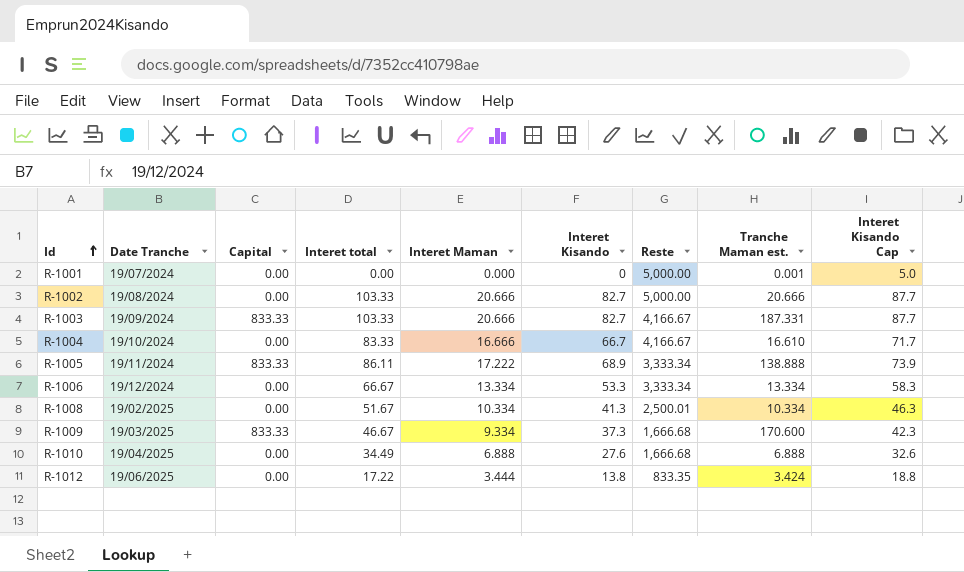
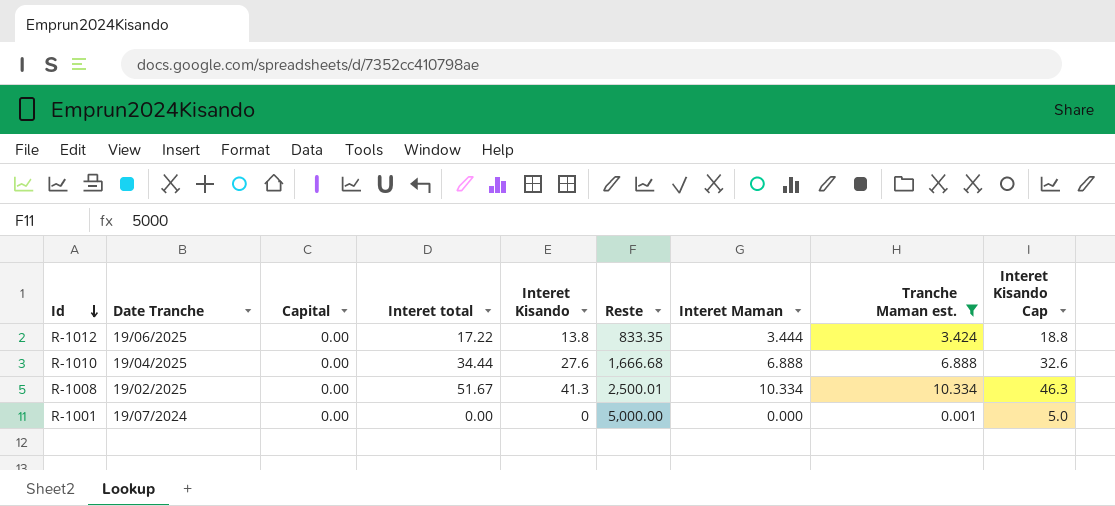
filter: none -> Tranche Maman est. <= 10.334
row order: Id ascending -> Id descending
column Interet Maman | position: 5 -> 7
R-1010 | Interet total: 34.49 -> 34.44

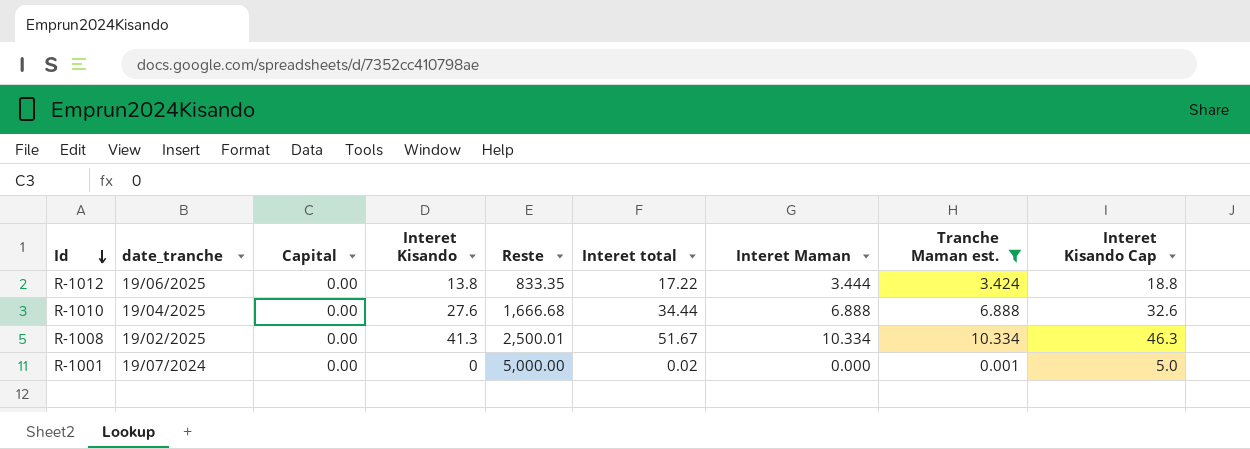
column name: Date Tranche -> date_tranche
column Interet total | position: 4 -> 6
R-1001 | Interet total: 0.00 -> 0.02

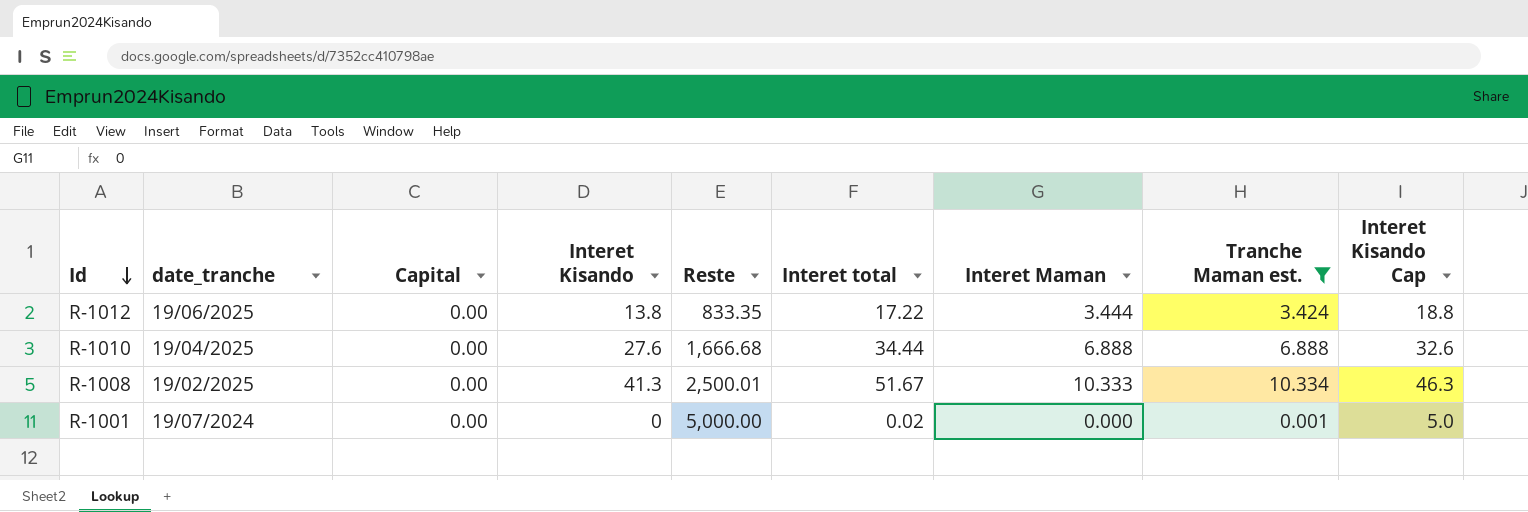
R-1008 | Interet Maman: 10.334 -> 10.333

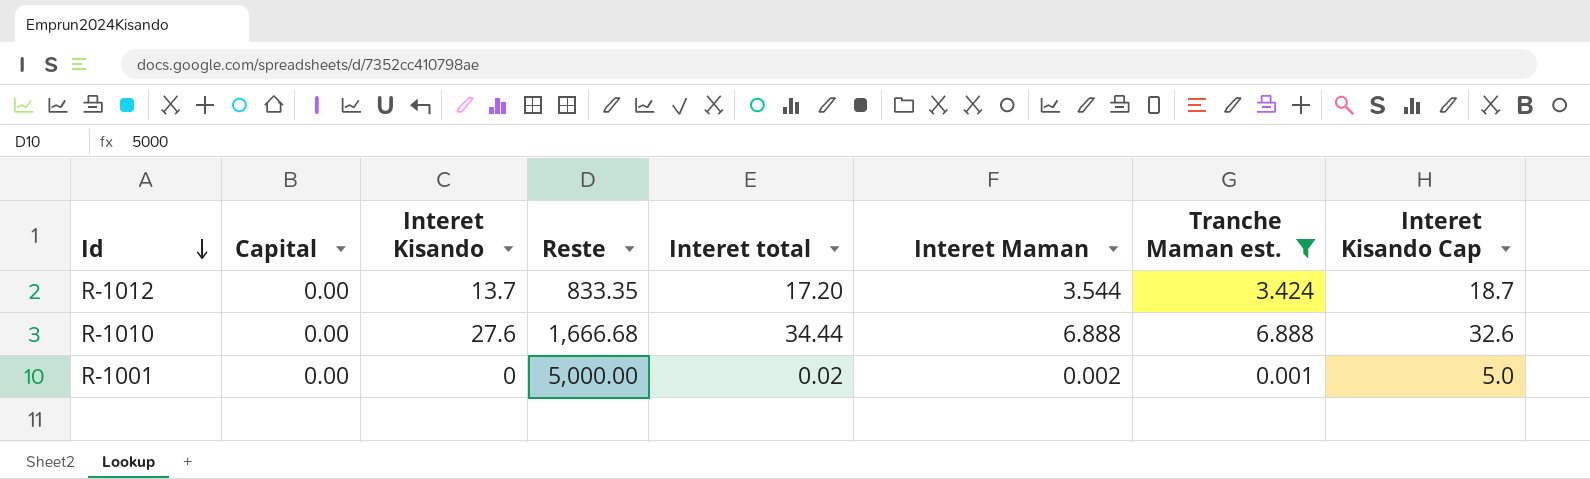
column date_tranche | position: 2 -> none
row R-1008: 19/02/2025 | 0.00 | 41.3 | 2,500.01 | 51.67 | 10.333 | 10.334 | 46.3 -> none
R-1012 | Interet Kisando: 13.8 -> 13.7
R-1012 | Interet total: 17.22 -> 17.20
R-1012 | Interet Maman: 3.444 -> 3.544
R-1012 | Interet Kisando Cap: 18.8 -> 18.7
R-1001 | Interet Maman: 0.000 -> 0.002

